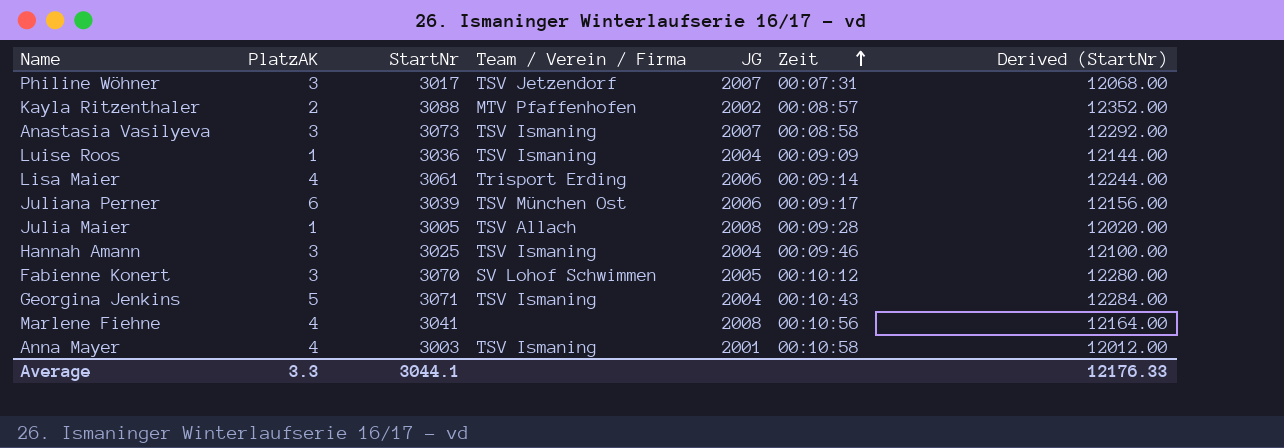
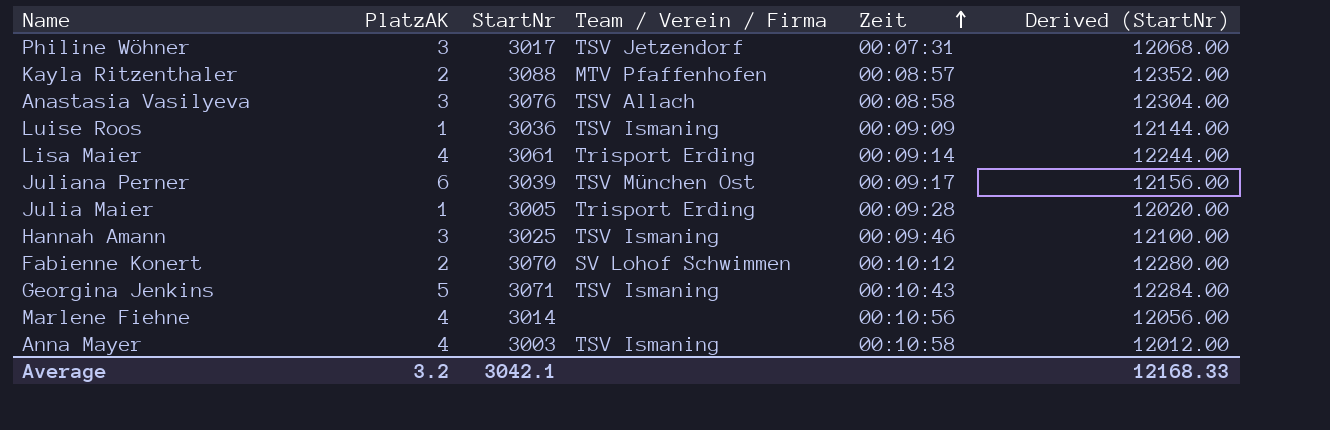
column JG | position: 5 -> none
Anastasia Vasilyeva | StartNr: 3073 -> 3076
Anastasia Vasilyeva | Team / Verein / Firma: TSV Ismaning -> TSV Allach
Anastasia Vasilyeva | Derived (StartNr): 12292.00 -> 12304.00
Julia Maier | Team / Verein / Firma: TSV Allach -> Trisport Erding
Fabienne Konert | PlatzAK: 3 -> 2
Marlene Fiehne | StartNr: 3041 -> 3014
Marlene Fiehne | Derived (StartNr): 12164.00 -> 12056.00
Average | PlatzAK: 3.3 -> 3.2
Average | StartNr: 3044.1 -> 3042.1
Average | Derived (StartNr): 12176.33 -> 12168.33

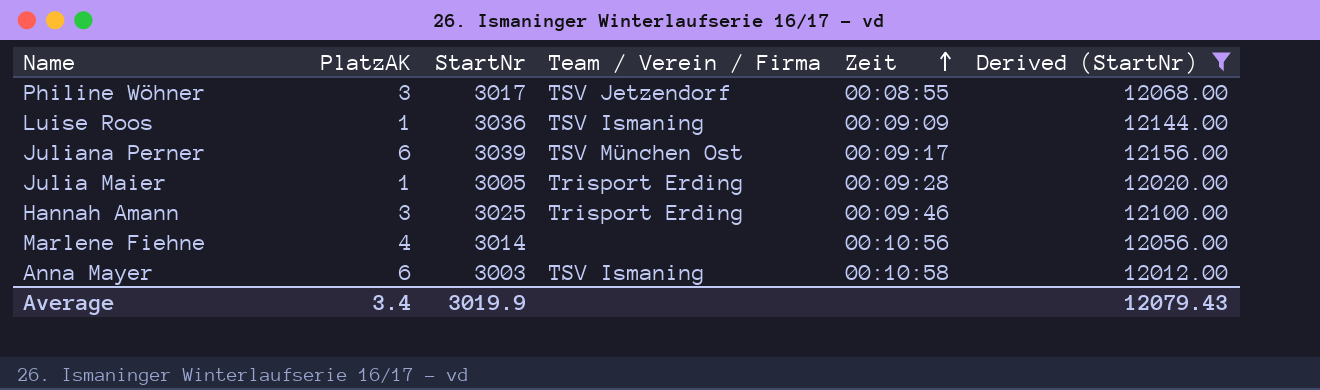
filter: none -> Derived (StartNr) <= 12156.00
Philine Wöhner | Zeit: 00:07:31 -> 00:08:55
Hannah Amann | Team / Verein / Firma: TSV Ismaning -> Trisport Erding
Anna Mayer | PlatzAK: 4 -> 6
Average | PlatzAK: 3.2 -> 3.4
Average | StartNr: 3042.1 -> 3019.9
Average | Derived (StartNr): 12168.33 -> 12079.43

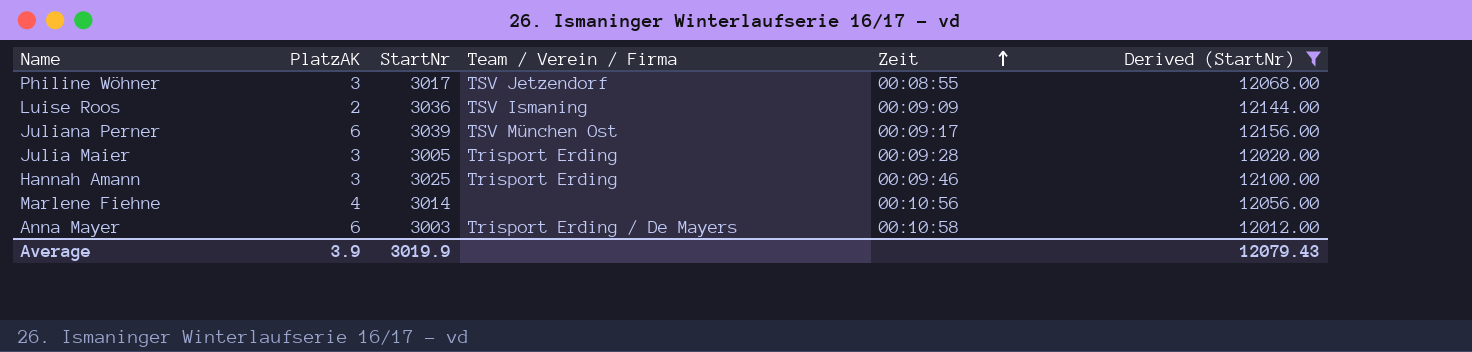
Luise Roos | PlatzAK: 1 -> 2
Julia Maier | PlatzAK: 1 -> 3
Anna Mayer | Team / Verein / Firma: TSV Ismaning -> Trisport Erding / De Mayers
Average | PlatzAK: 3.4 -> 3.9

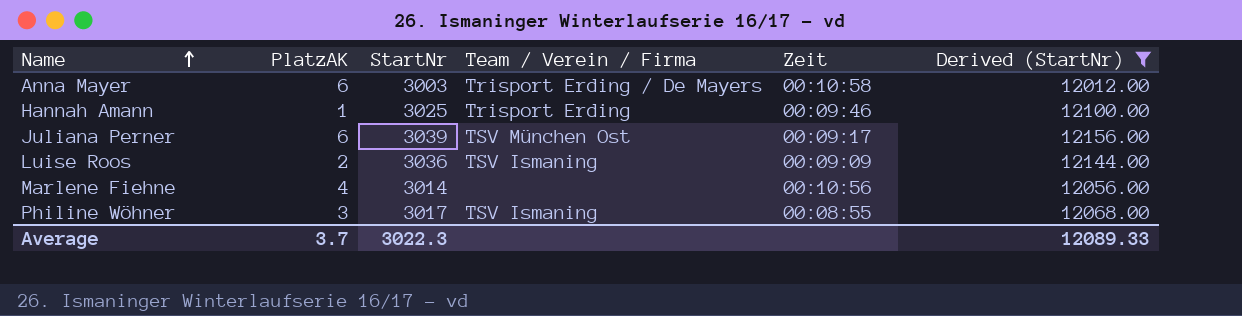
row order: Zeit ascending -> Name ascending
row Julia Maier: 3 | 3005 | Trisport Erding | 00:09:28 | 12020.00 -> none
Hannah Amann | PlatzAK: 3 -> 1
Philine Wöhner | Team / Verein / Firma: TSV Jetzendorf -> TSV Ismaning
Average | PlatzAK: 3.9 -> 3.7
Average | StartNr: 3019.9 -> 3022.3
Average | Derived (StartNr): 12079.43 -> 12089.33

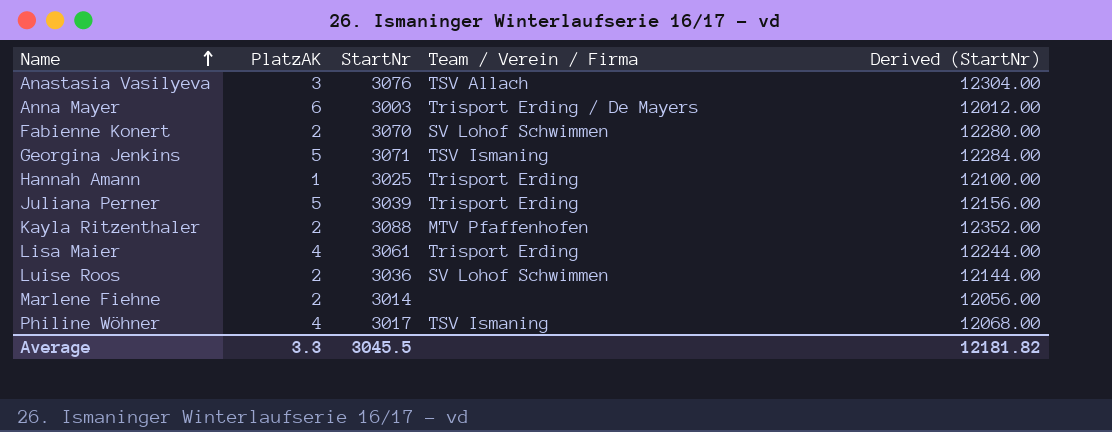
filter: Derived (StartNr) <= 12156.00 -> none
column Zeit | position: 5 -> none
Juliana Perner | PlatzAK: 6 -> 5
Juliana Perner | Team / Verein / Firma: TSV München Ost -> Trisport Erding
Luise Roos | Team / Verein / Firma: TSV Ismaning -> SV Lohof Schwimmen
Marlene Fiehne | PlatzAK: 4 -> 2
Philine Wöhner | PlatzAK: 3 -> 4
Average | PlatzAK: 3.7 -> 3.3
Average | StartNr: 3022.3 -> 3045.5
Average | Derived (StartNr): 12089.33 -> 12181.82

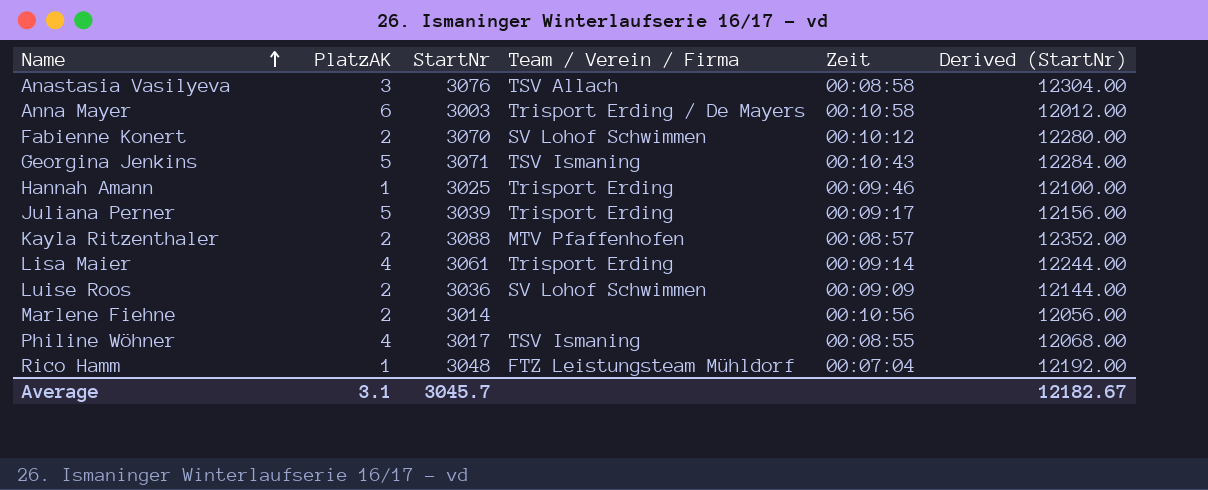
column Zeit | position: none -> 5
row Rico Hamm: none -> 1 | 3048 | FTZ Leistungsteam Mühldorf | 00:07:04 | 12192.00
Average | PlatzAK: 3.3 -> 3.1
Average | StartNr: 3045.5 -> 3045.7
Average | Derived (StartNr): 12181.82 -> 12182.67

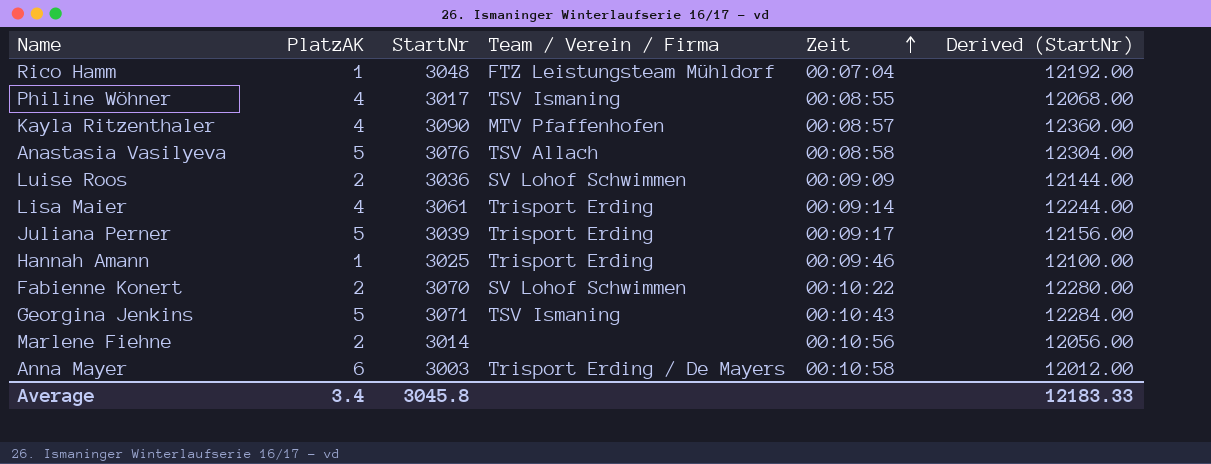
row order: Name ascending -> Zeit ascending
Kayla Ritzenthaler | PlatzAK: 2 -> 4
Kayla Ritzenthaler | StartNr: 3088 -> 3090
Kayla Ritzenthaler | Derived (StartNr): 12352.00 -> 12360.00
Anastasia Vasilyeva | PlatzAK: 3 -> 5
Fabienne Konert | Zeit: 00:10:12 -> 00:10:22
Average | PlatzAK: 3.1 -> 3.4
Average | StartNr: 3045.7 -> 3045.8
Average | Derived (StartNr): 12182.67 -> 12183.33

